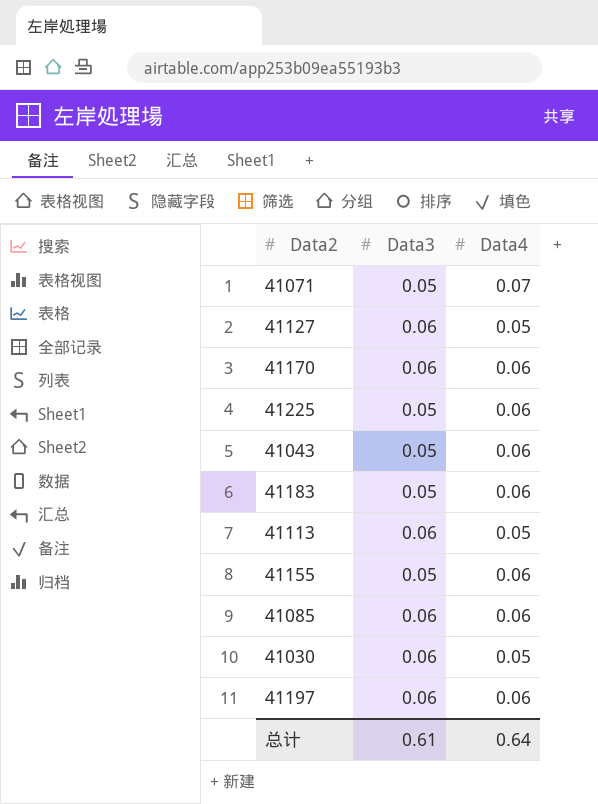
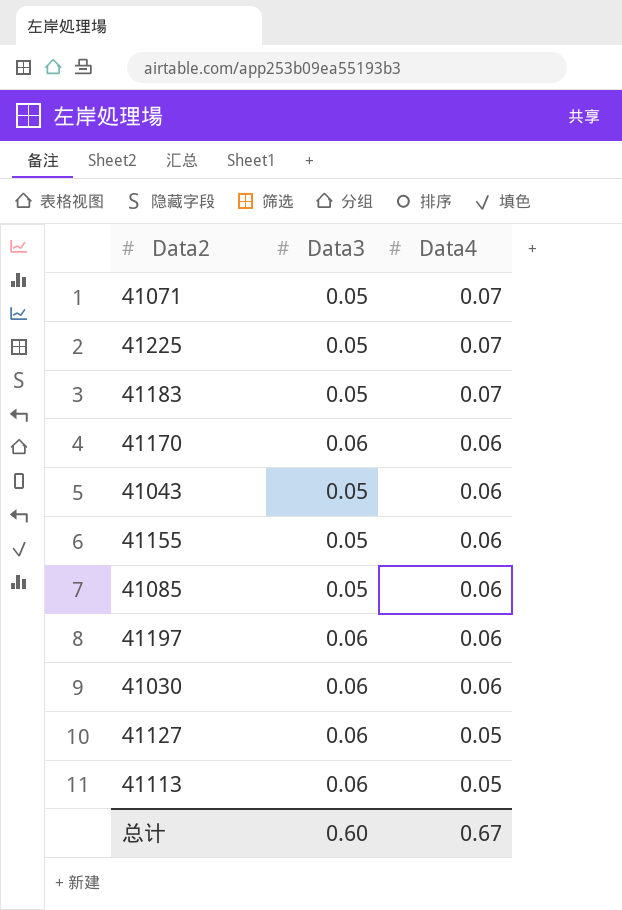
row order: none -> Data4 descending
41225 | Data4: 0.06 -> 0.07
41183 | Data4: 0.06 -> 0.07
41085 | Data3: 0.06 -> 0.05
41030 | Data4: 0.05 -> 0.06
总计 | Data3: 0.61 -> 0.60
总计 | Data4: 0.64 -> 0.67

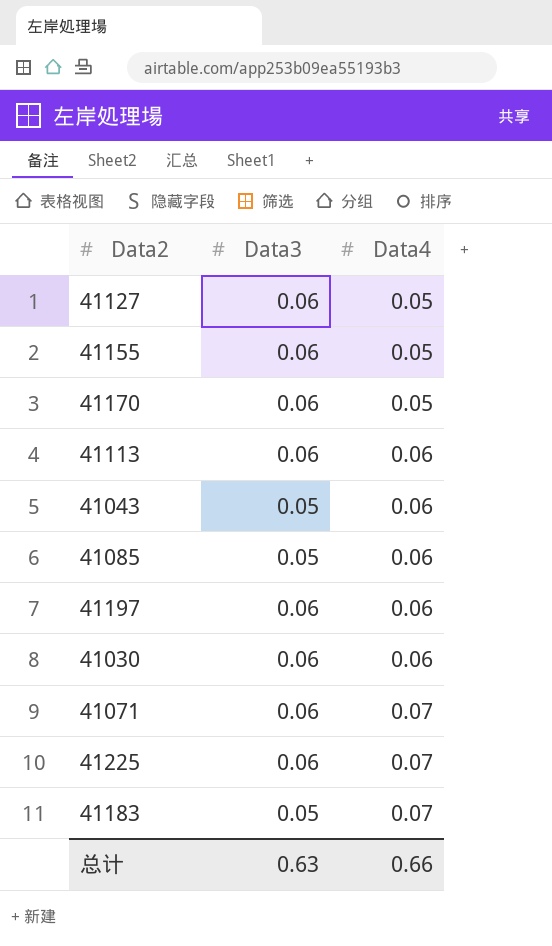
row order: Data4 descending -> Data4 ascending
41155 | Data3: 0.05 -> 0.06
41155 | Data4: 0.06 -> 0.05
41170 | Data4: 0.06 -> 0.05
41113 | Data4: 0.05 -> 0.06
41071 | Data3: 0.05 -> 0.06
41225 | Data3: 0.05 -> 0.06
总计 | Data3: 0.60 -> 0.63
总计 | Data4: 0.67 -> 0.66

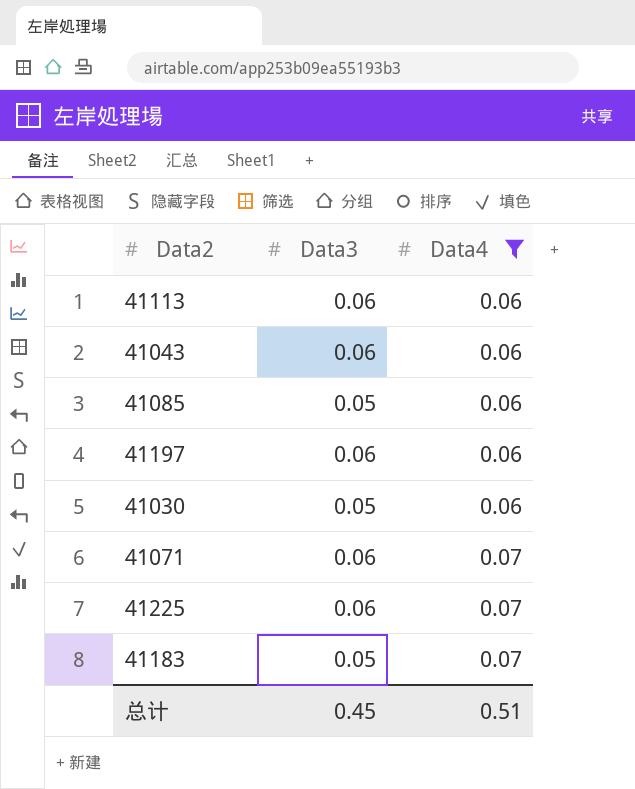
filter: none -> Data4 != 0.05
41043 | Data3: 0.05 -> 0.06
41030 | Data3: 0.06 -> 0.05
总计 | Data3: 0.63 -> 0.45
总计 | Data4: 0.66 -> 0.51

